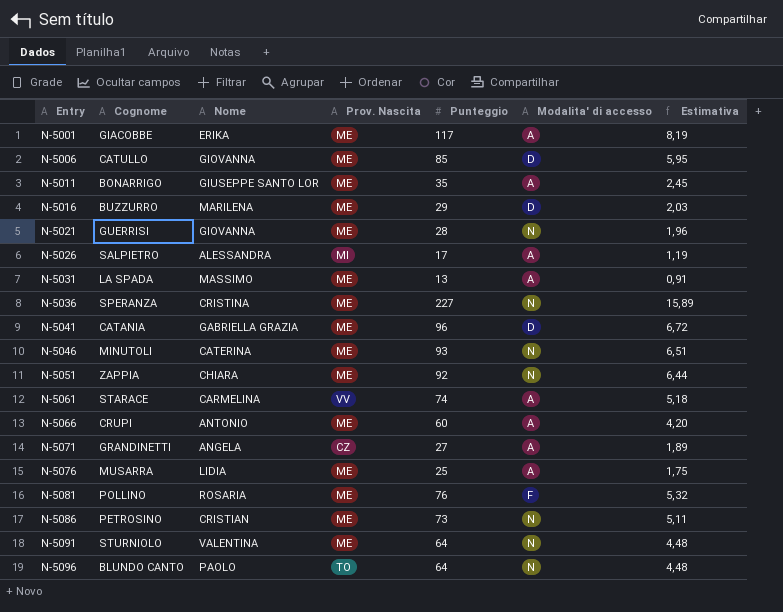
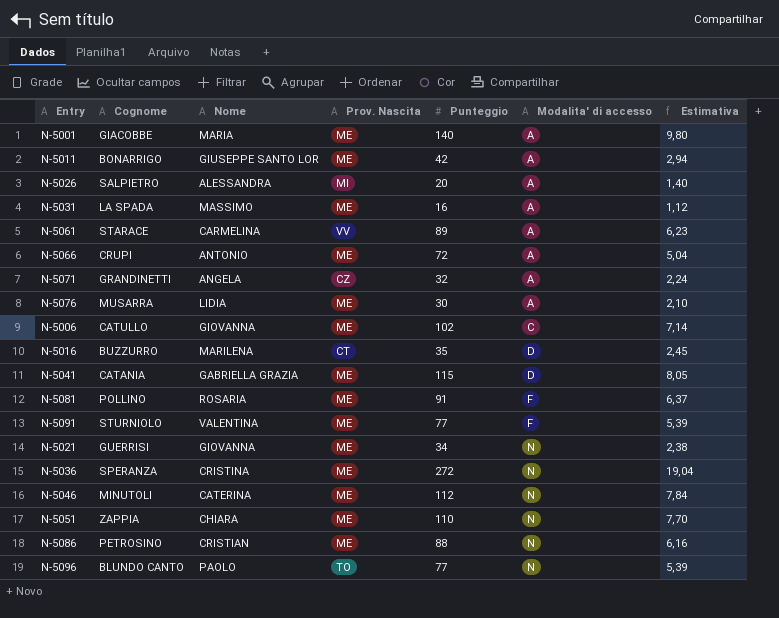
row order: Entry ascending -> Modalita' di accesso ascending
N-5001 | Nome: ERIKA -> MARIA
N-5001 | Punteggio: 117 -> 140
N-5001 | Estimativa: 8,19 -> 9,80
N-5011 | Punteggio: 35 -> 42
N-5011 | Estimativa: 2,45 -> 2,94
N-5026 | Punteggio: 17 -> 20
N-5026 | Estimativa: 1,19 -> 1,40
N-5031 | Punteggio: 13 -> 16
N-5031 | Estimativa: 0,91 -> 1,12
N-5061 | Punteggio: 74 -> 89
N-5061 | Estimativa: 5,18 -> 6,23
N-5066 | Punteggio: 60 -> 72
N-5066 | Estimativa: 4,20 -> 5,04
N-5071 | Punteggio: 27 -> 32
N-5071 | Estimativa: 1,89 -> 2,24
N-5076 | Punteggio: 25 -> 30
N-5076 | Estimativa: 1,75 -> 2,10
N-5006 | Punteggio: 85 -> 102
N-5006 | Modalita' di accesso: D -> C
N-5006 | Estimativa: 5,95 -> 7,14
N-5016 | Prov. Nascita: ME -> CT
N-5016 | Punteggio: 29 -> 35
N-5016 | Estimativa: 2,03 -> 2,45
N-5041 | Punteggio: 96 -> 115
N-5041 | Estimativa: 6,72 -> 8,05
N-5081 | Punteggio: 76 -> 91
N-5081 | Estimativa: 5,32 -> 6,37
N-5091 | Punteggio: 64 -> 77
N-5091 | Modalita' di accesso: N -> F
N-5091 | Estimativa: 4,48 -> 5,39
N-5021 | Punteggio: 28 -> 34
N-5021 | Estimativa: 1,96 -> 2,38
N-5036 | Punteggio: 227 -> 272
N-5036 | Estimativa: 15,89 -> 19,04
N-5046 | Punteggio: 93 -> 112
N-5046 | Estimativa: 6,51 -> 7,84
N-5051 | Punteggio: 92 -> 110
N-5051 | Estimativa: 6,44 -> 7,70
N-5086 | Punteggio: 73 -> 88
N-5086 | Estimativa: 5,11 -> 6,16
N-5096 | Punteggio: 64 -> 77
N-5096 | Estimativa: 4,48 -> 5,39

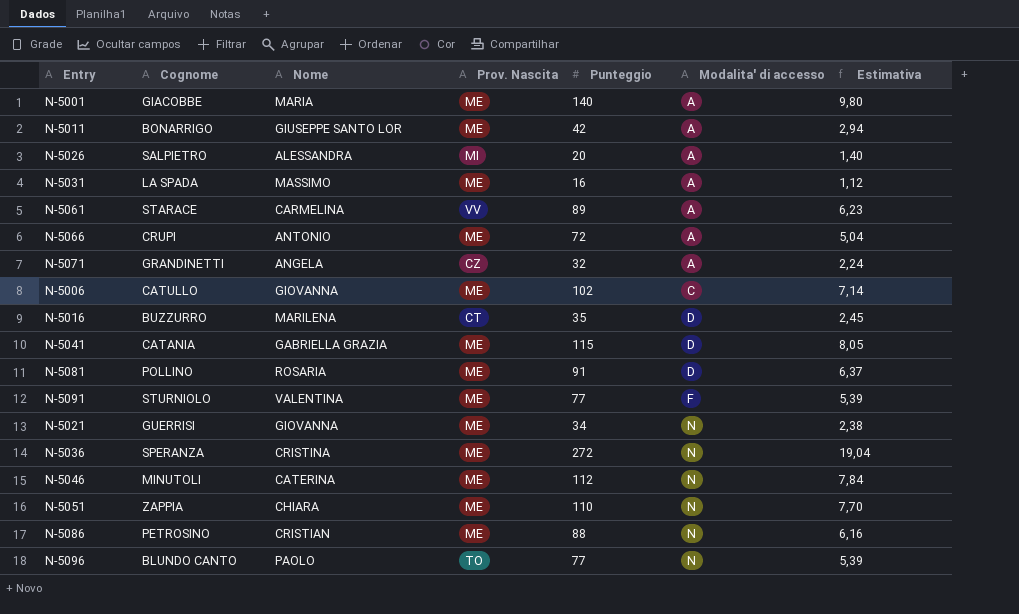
row N-5076: MUSARRA | LIDIA | ME | 30 | A | 2,10 -> none
N-5081 | Modalita' di accesso: F -> D

